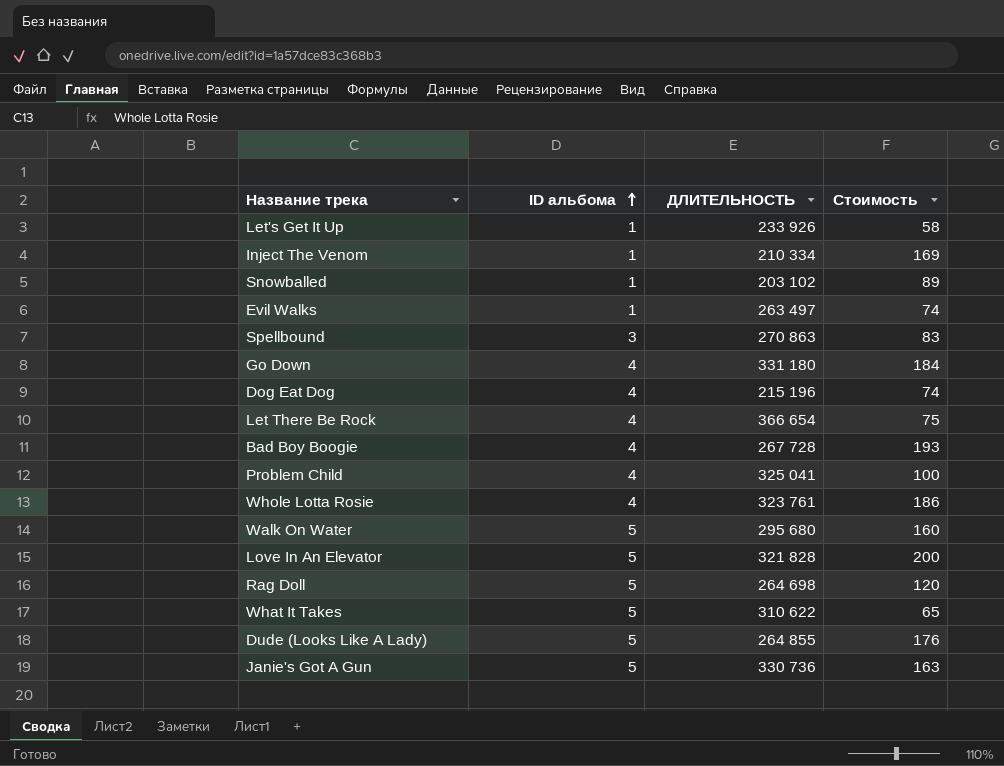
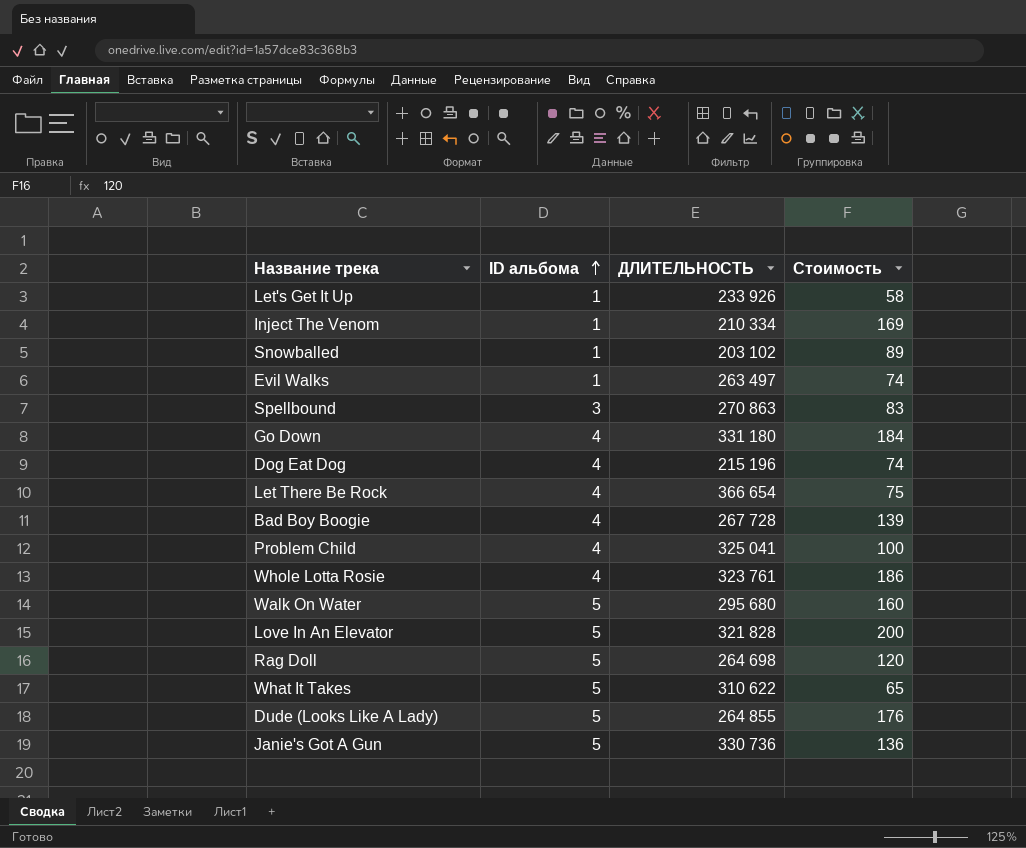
Bad Boy Boogie | Стоимость: 193 -> 139
Janie's Got A Gun | Стоимость: 163 -> 136

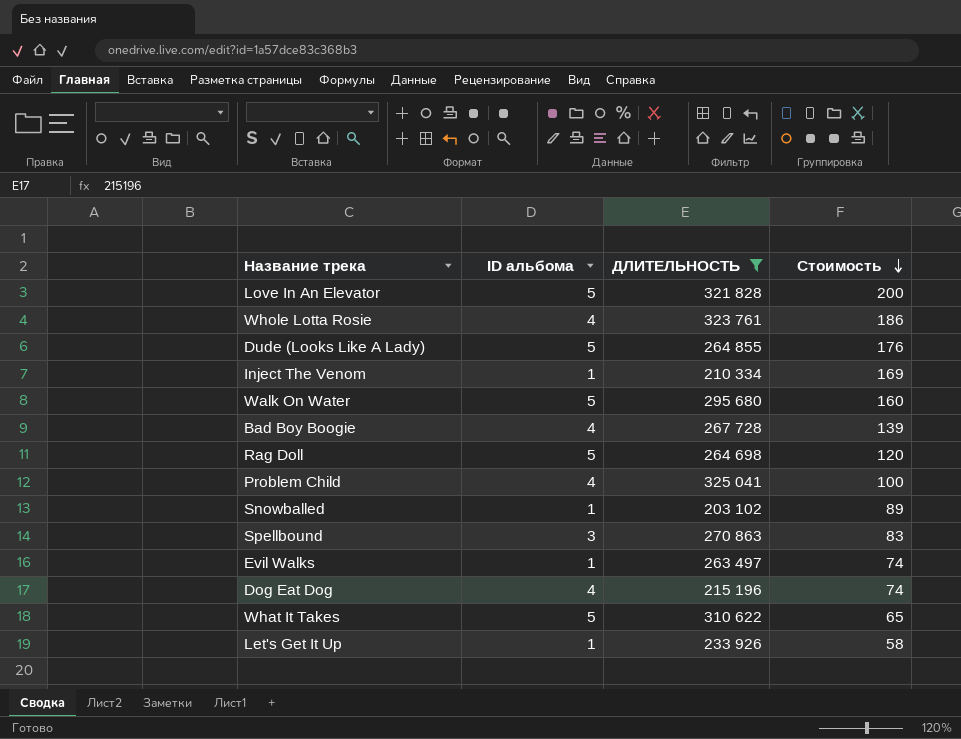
filter: none -> ДЛИТЕЛЬНОСТЬ <= 325 041
row order: ID альбома ascending -> Стоимость descending

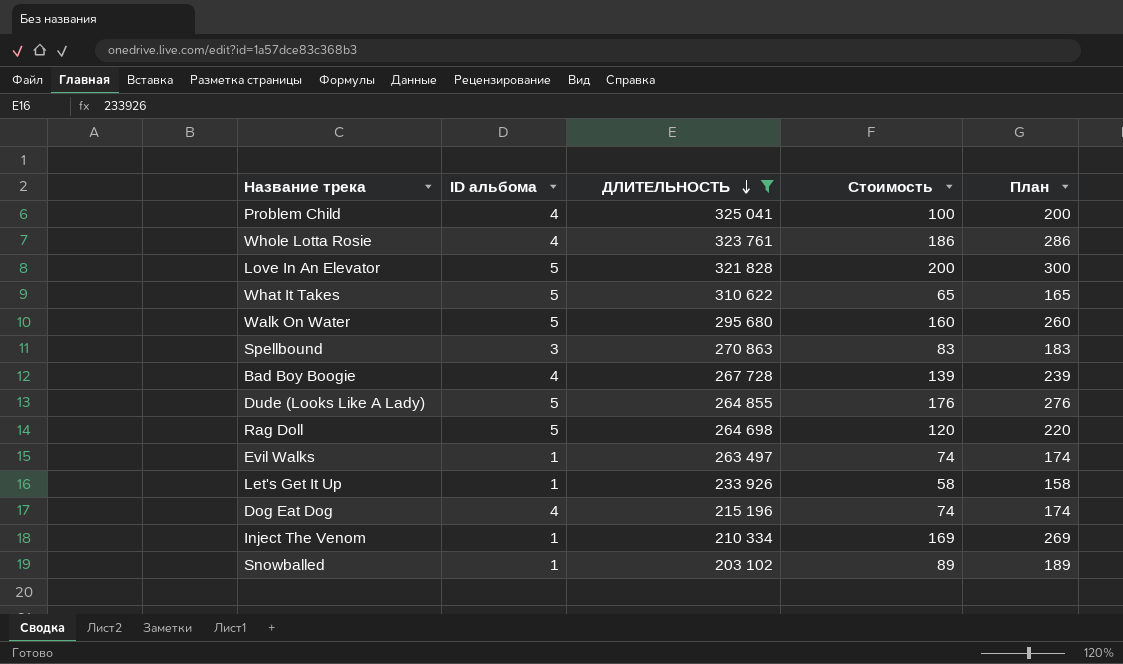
row order: Стоимость descending -> ДЛИТЕЛЬНОСТЬ descending
column План | formula: none -> [Стоимость] + 100

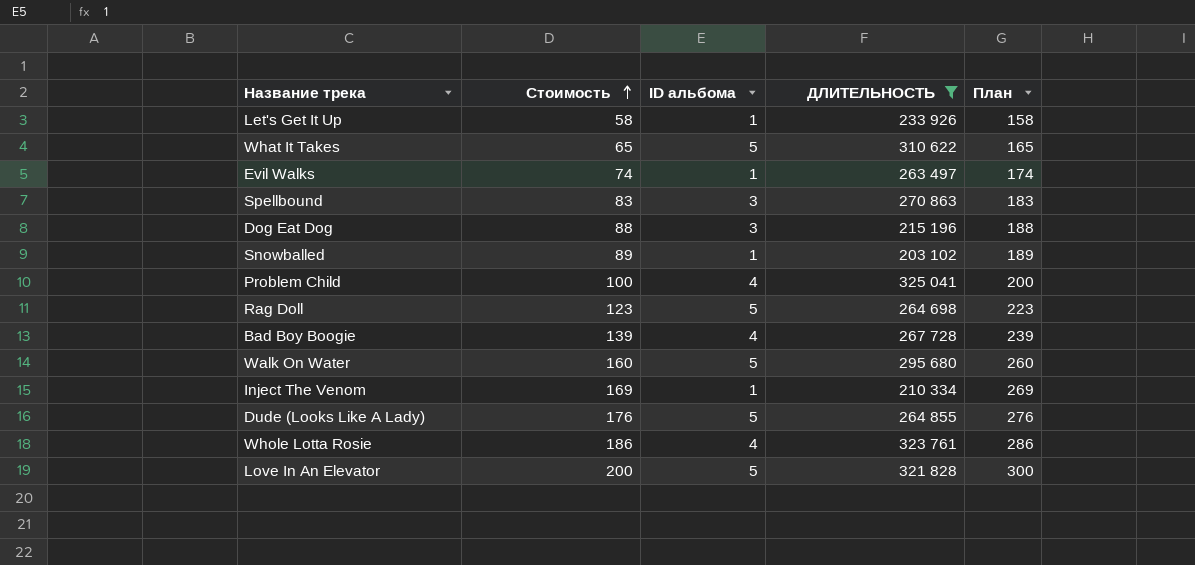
row order: ДЛИТЕЛЬНОСТЬ descending -> Стоимость ascending
column Стоимость | position: 4 -> 2
Dog Eat Dog | Стоимость: 74 -> 88
Dog Eat Dog | ID альбома: 4 -> 3
Dog Eat Dog | План: 174 -> 188
Rag Doll | Стоимость: 120 -> 123
Rag Doll | План: 220 -> 223

